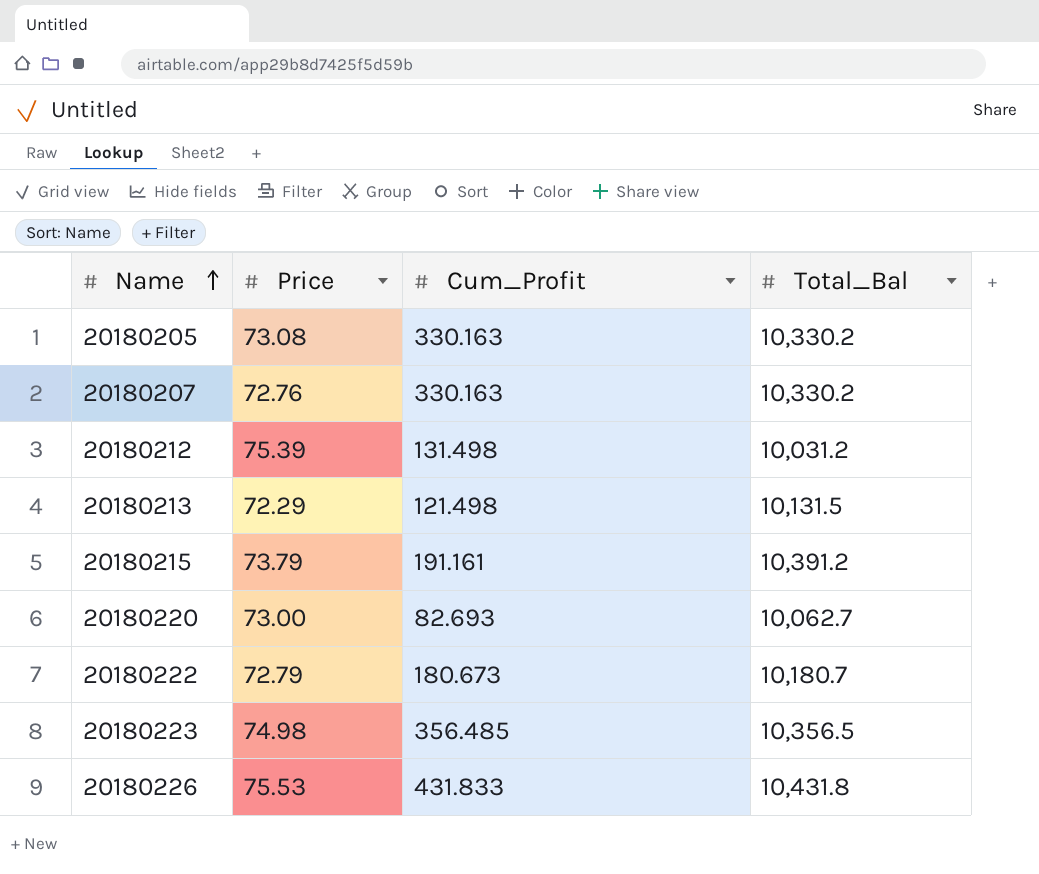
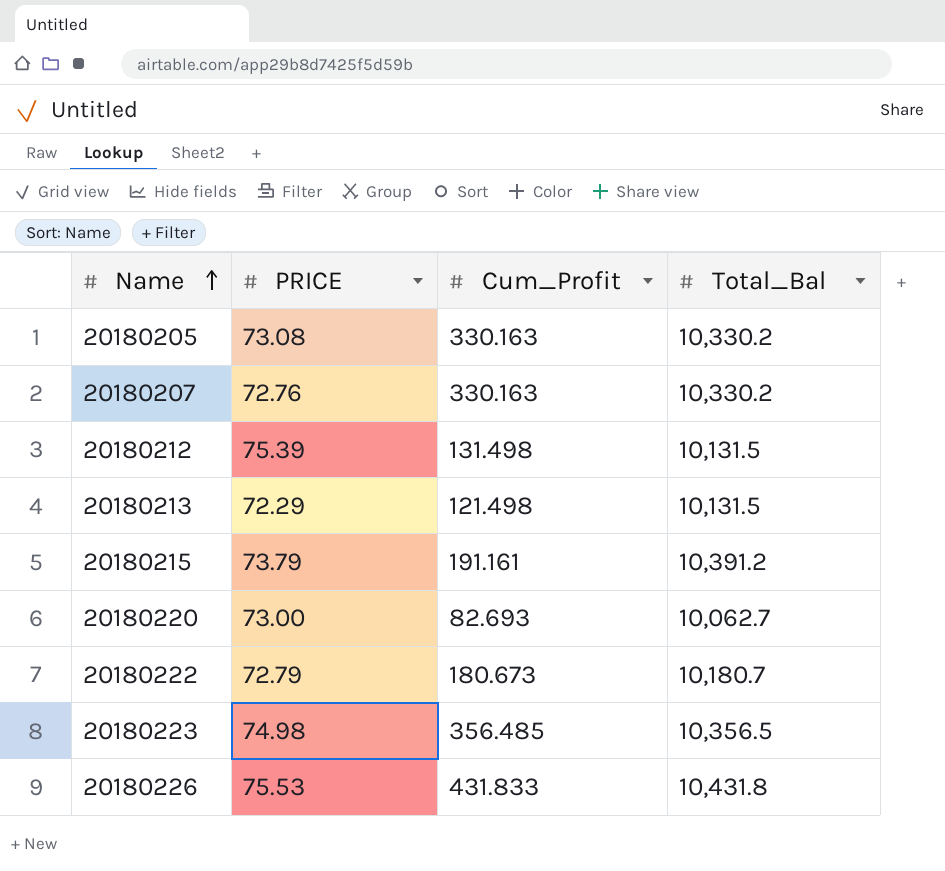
column name: Price -> PRICE
20180212 | Total_Bal: 10,031.2 -> 10,131.5

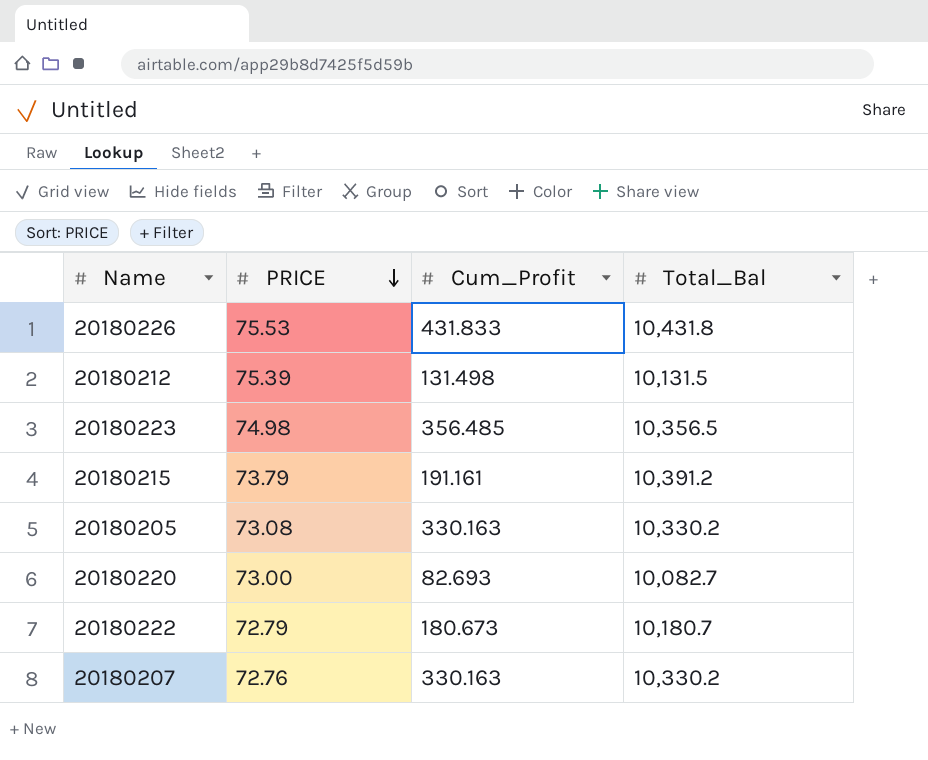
row order: Name ascending -> PRICE descending
row 20180213: 72.29 | 121.498 | 10,131.5 -> none
20180220 | Total_Bal: 10,062.7 -> 10,082.7

